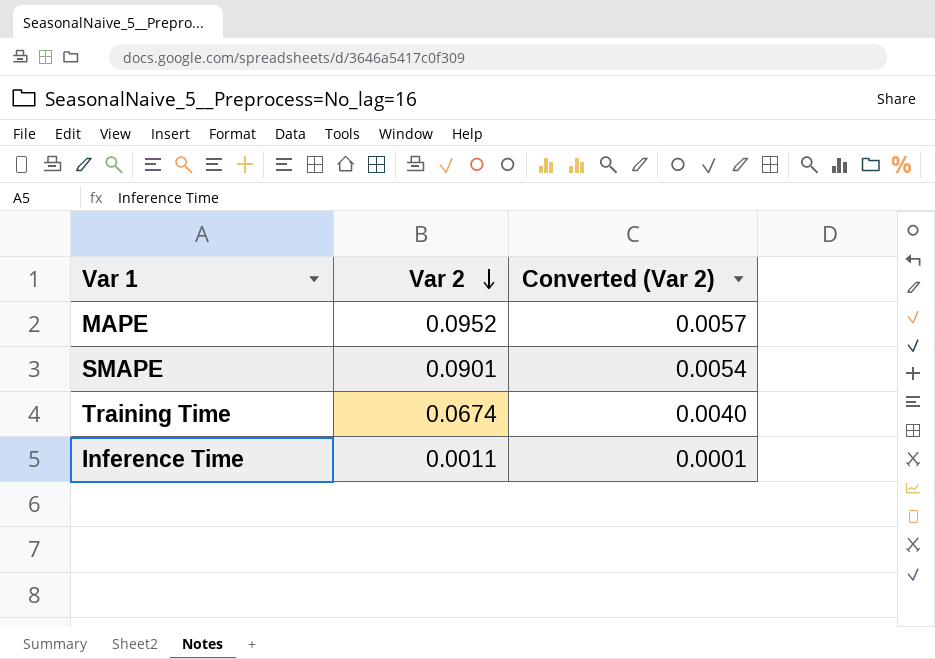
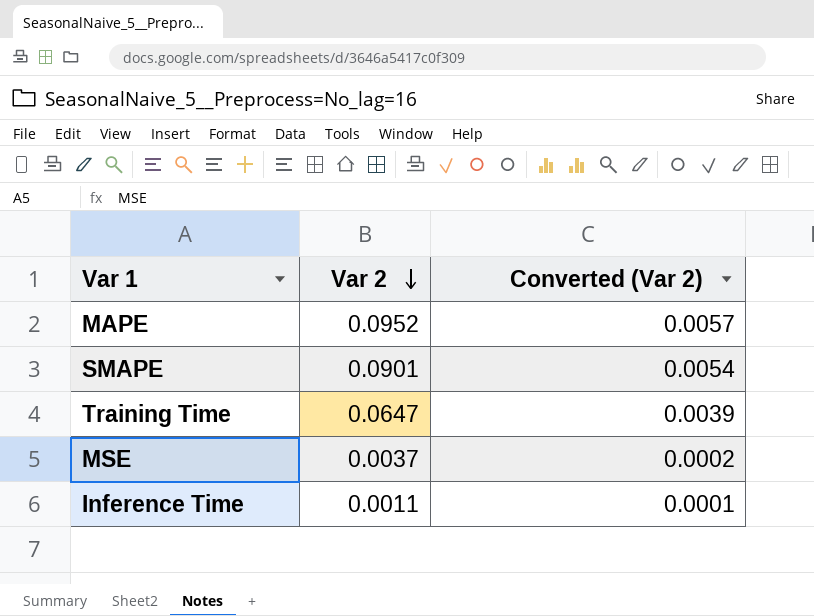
Training Time | Var 2: 0.0674 -> 0.0647
Training Time | Converted (Var 2): 0.0040 -> 0.0039
row MSE: none -> 0.0037 | 0.0002

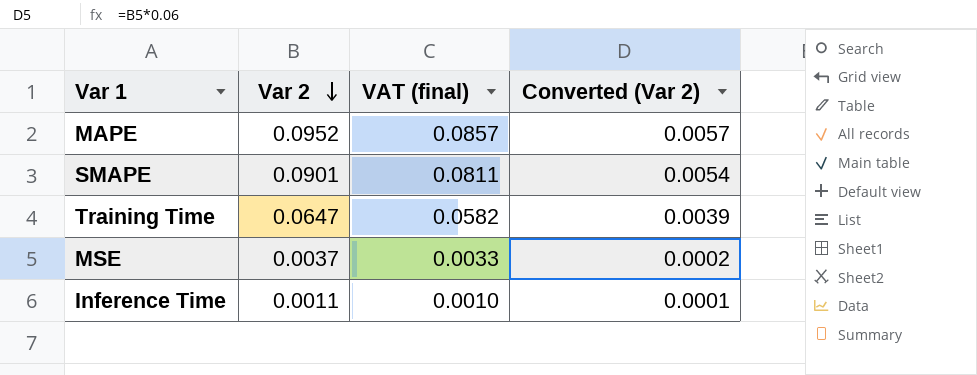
column VAT (final) | formula: none -> [Var 2] * 0.9

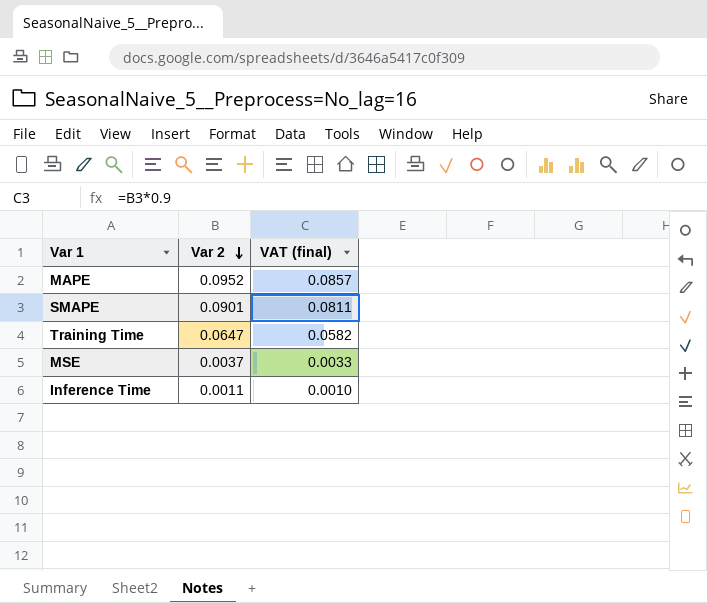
column Converted (Var 2) | formula: [Var 2] * 0.06 -> none

